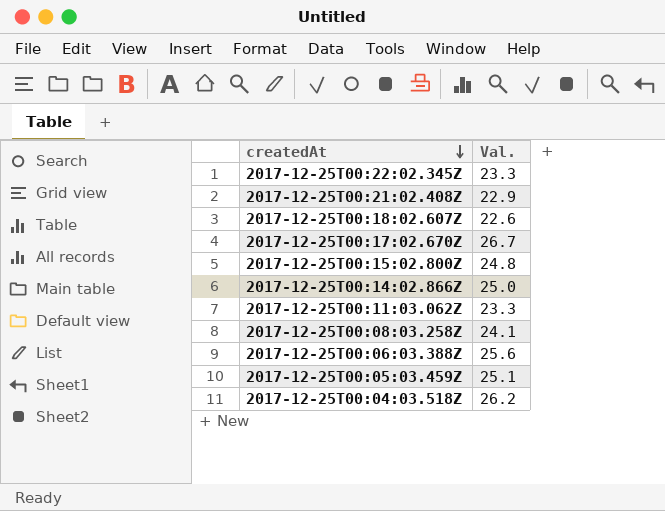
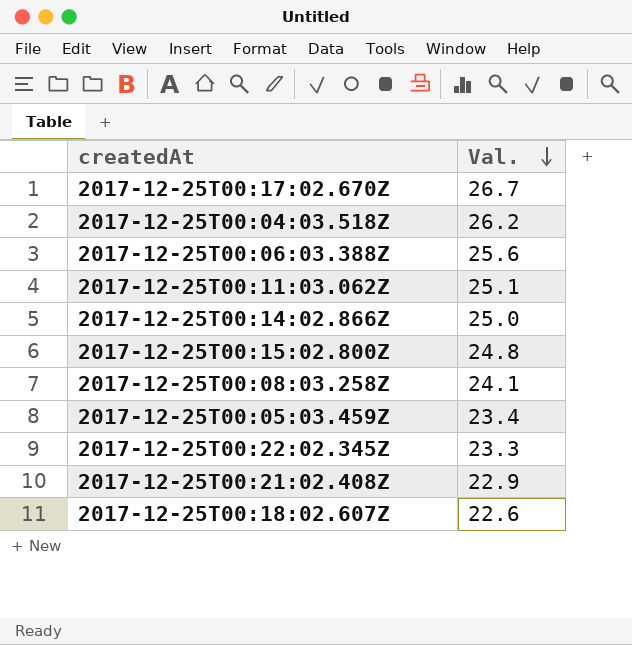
row order: createdAt descending -> Val. descending
2017-12-25T00:11:03.062Z | Val.: 23.3 -> 25.1
2017-12-25T00:05:03.459Z | Val.: 25.1 -> 23.4

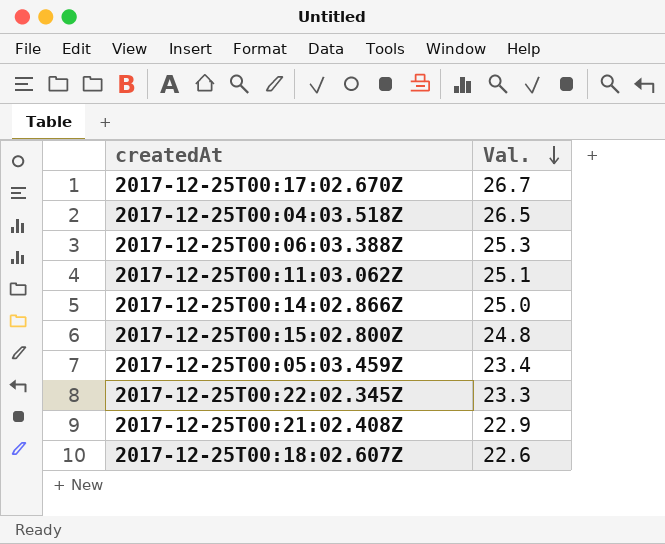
row 2017-12-25T00:08:03.258Z: 24.1 -> none
2017-12-25T00:04:03.518Z | Val.: 26.2 -> 26.5
2017-12-25T00:06:03.388Z | Val.: 25.6 -> 25.3

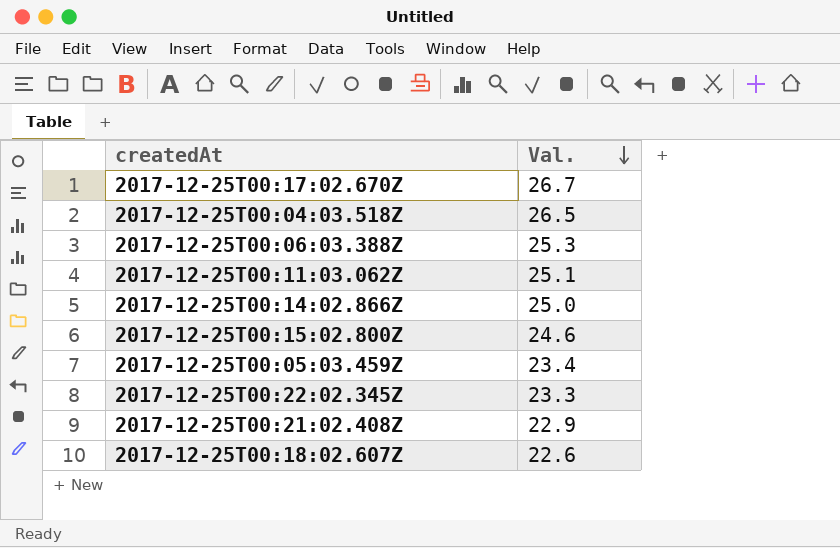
2017-12-25T00:15:02.800Z | Val.: 24.8 -> 24.6

